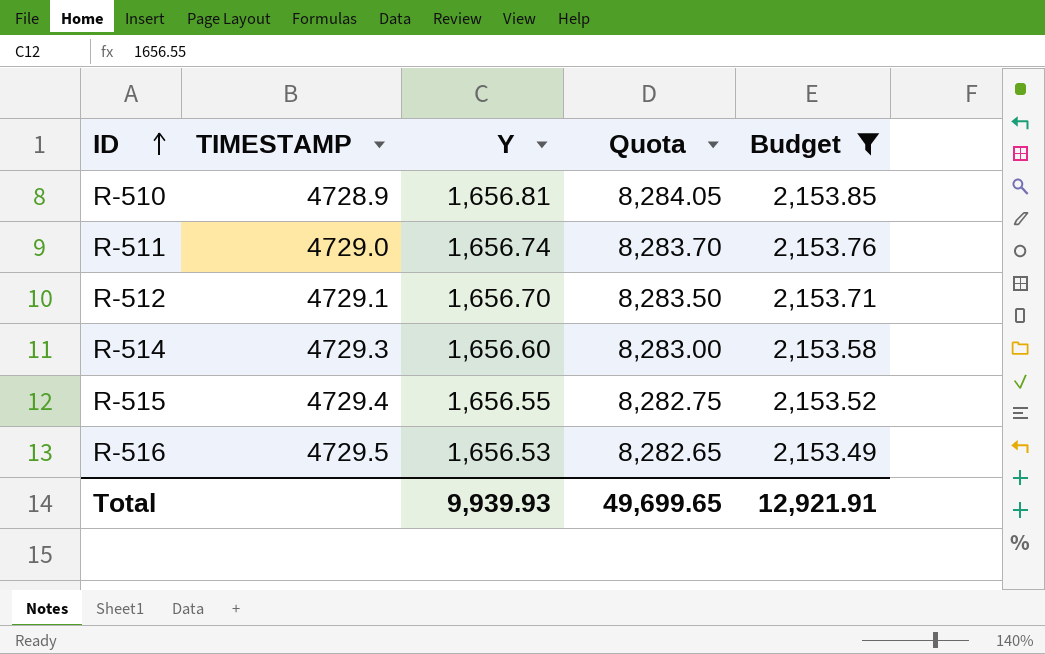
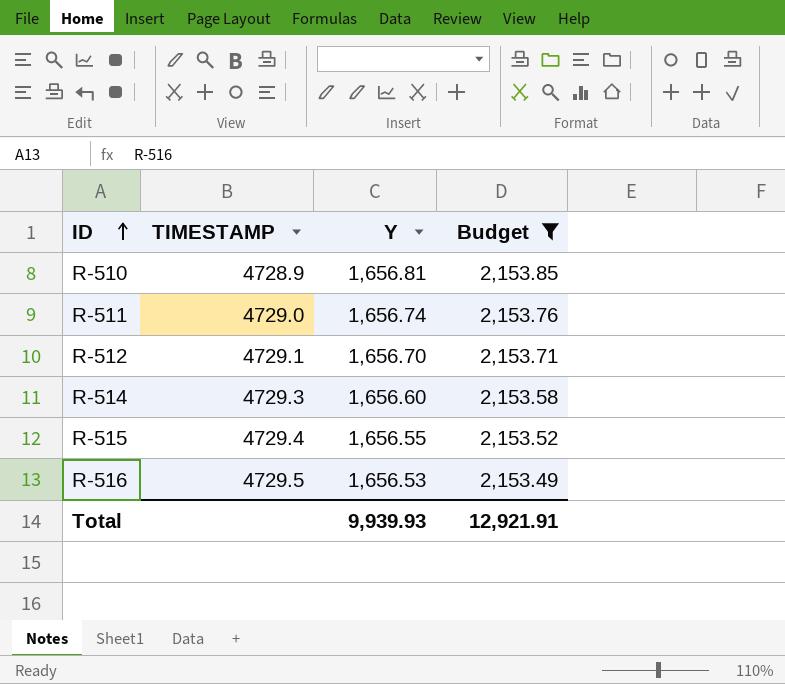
column Quota | formula: [Y] * 5 -> none

